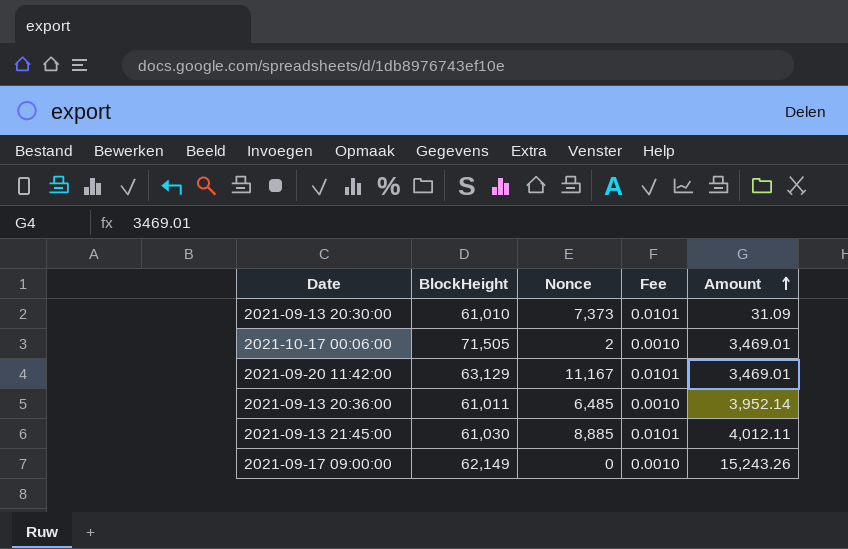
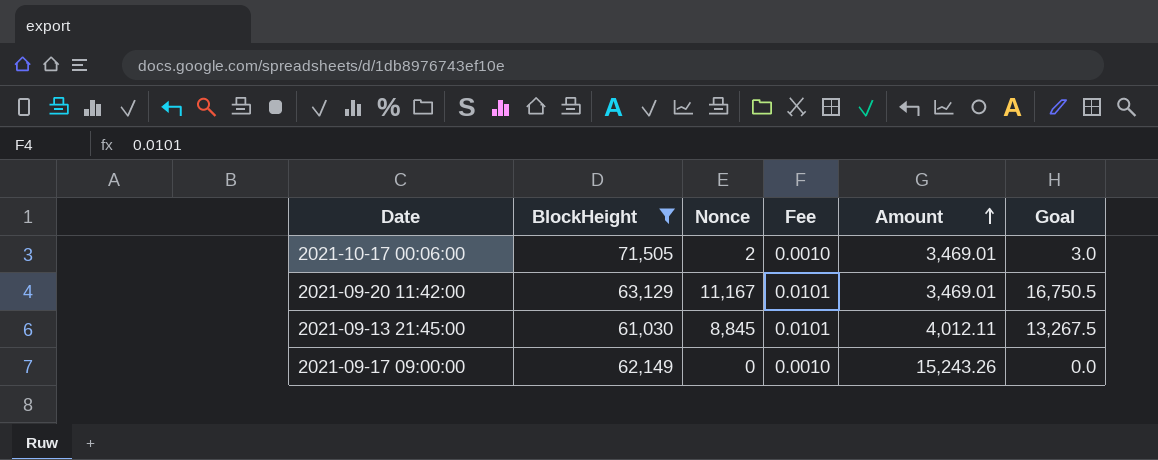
filter: none -> BlockHeight >= 61,030
column Goal | formula: none -> [Nonce] * 1.5
2021-09-13 21:45:00 | Nonce: 8,885 -> 8,845

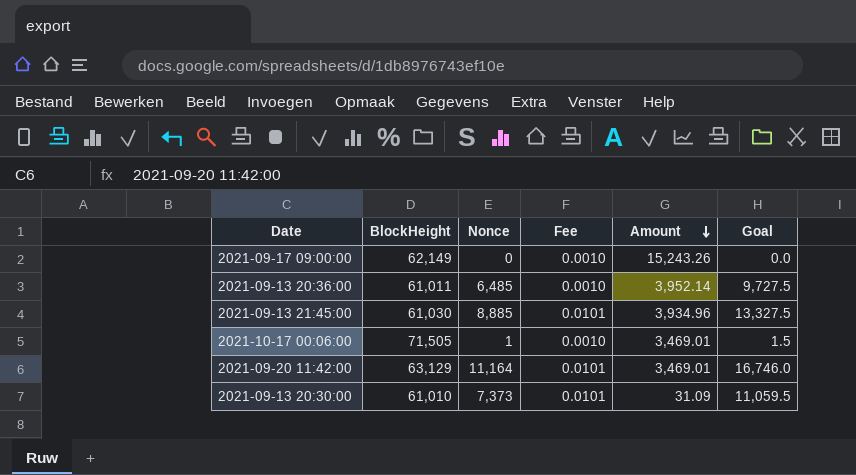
filter: BlockHeight >= 61,030 -> none
row order: Amount ascending -> Amount descending
2021-09-13 21:45:00 | Nonce: 8,845 -> 8,885
2021-09-13 21:45:00 | Amount: 4,012.11 -> 3,934.96
2021-09-13 21:45:00 | Goal: 13,267.5 -> 13,327.5
2021-10-17 00:06:00 | Nonce: 2 -> 1
2021-10-17 00:06:00 | Goal: 3.0 -> 1.5
2021-09-20 11:42:00 | Nonce: 11,167 -> 11,164
2021-09-20 11:42:00 | Goal: 16,750.5 -> 16,746.0

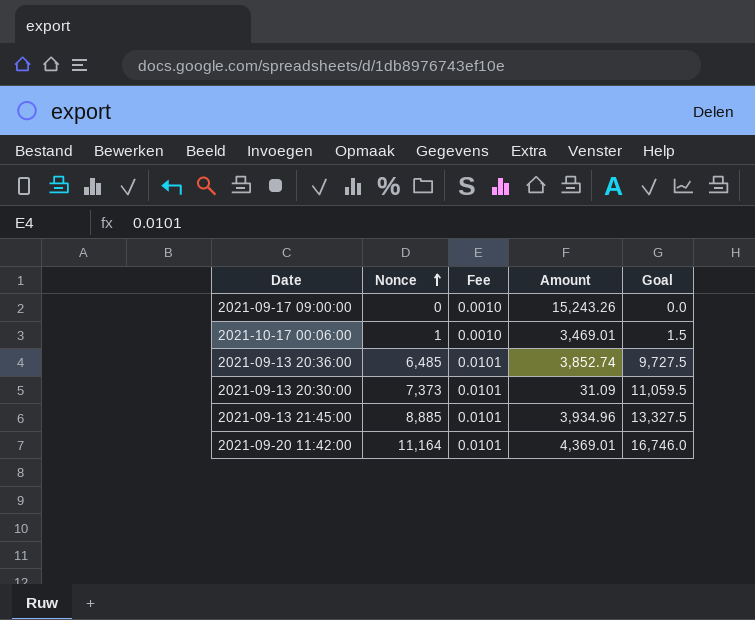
row order: Amount descending -> Nonce ascending
column BlockHeight | position: 2 -> none
2021-09-13 20:36:00 | Fee: 0.0010 -> 0.0101
2021-09-13 20:36:00 | Amount: 3,952.14 -> 3,852.74
2021-09-20 11:42:00 | Amount: 3,469.01 -> 4,369.01

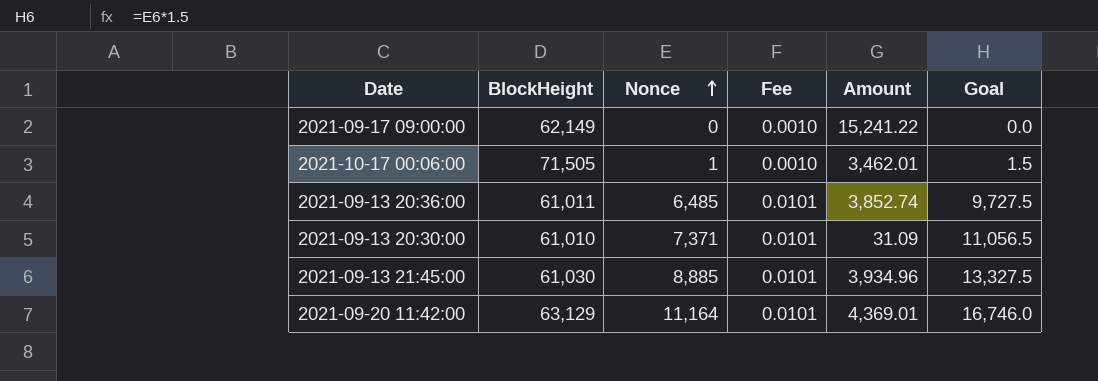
column BlockHeight | position: none -> 2
2021-09-17 09:00:00 | Amount: 15,243.26 -> 15,241.22
2021-10-17 00:06:00 | Amount: 3,469.01 -> 3,462.01
2021-09-13 20:30:00 | Nonce: 7,373 -> 7,371
2021-09-13 20:30:00 | Goal: 11,059.5 -> 11,056.5

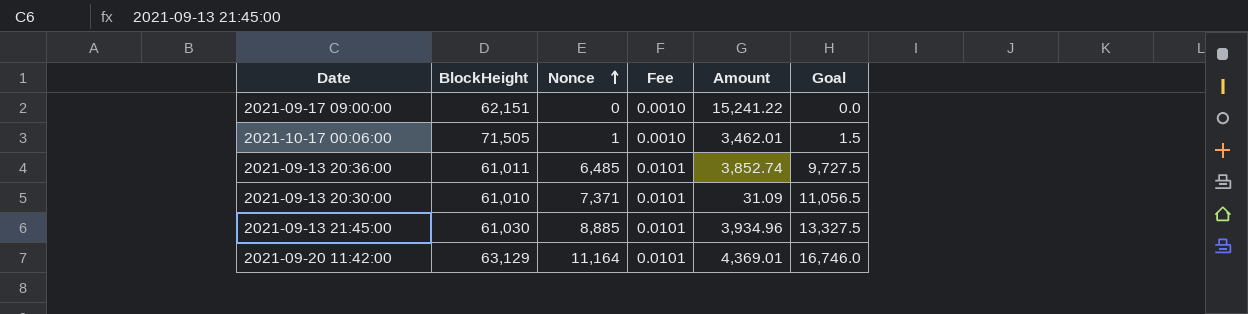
2021-09-17 09:00:00 | BlockHeight: 62,149 -> 62,151

